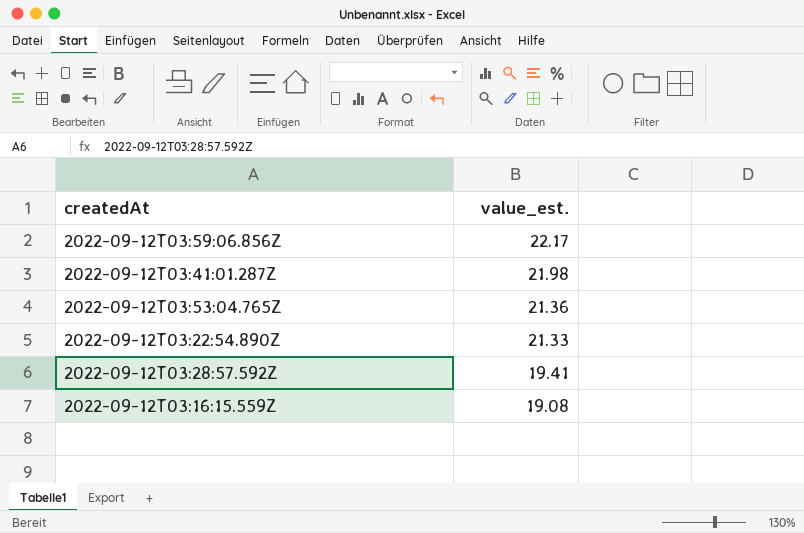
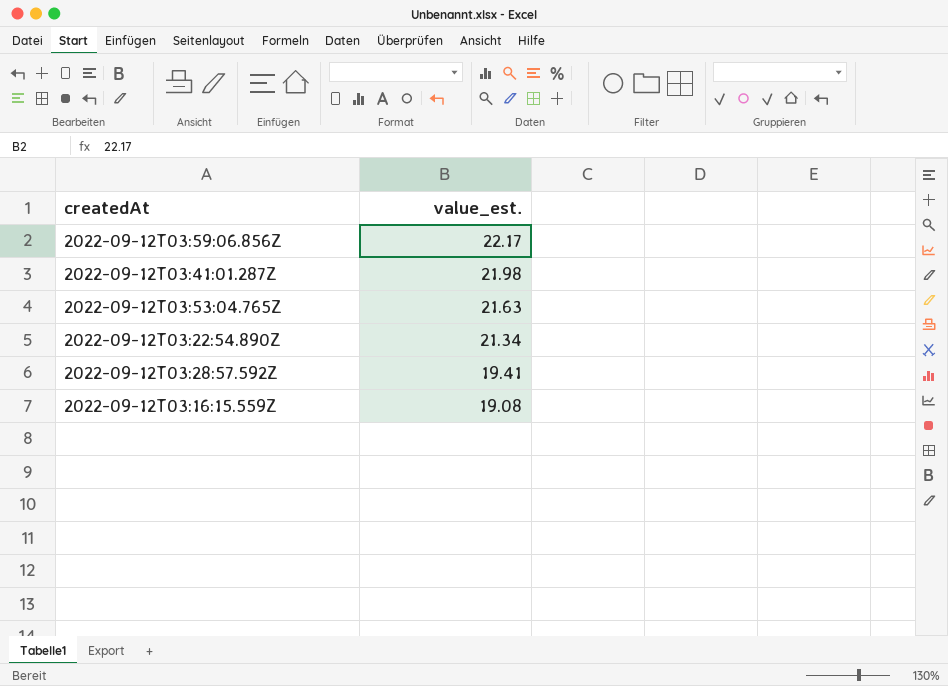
2022-09-12T03:53:04.765Z | value_est.: 21.36 -> 21.63
2022-09-12T03:22:54.890Z | value_est.: 21.33 -> 21.34

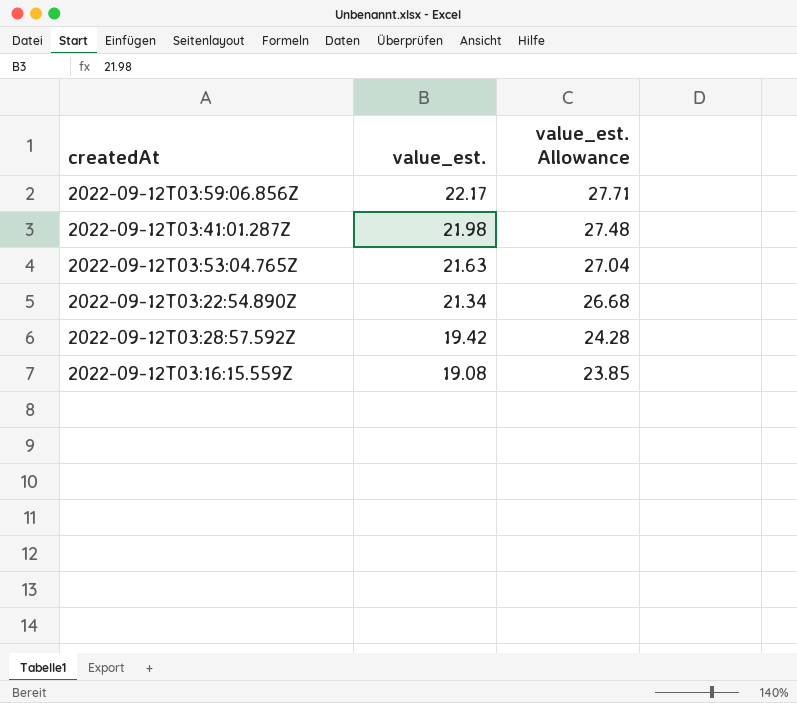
column value_est. Allowance | formula: none -> [value_est.] * 1.25
2022-09-12T03:28:57.592Z | value_est.: 19.41 -> 19.42

